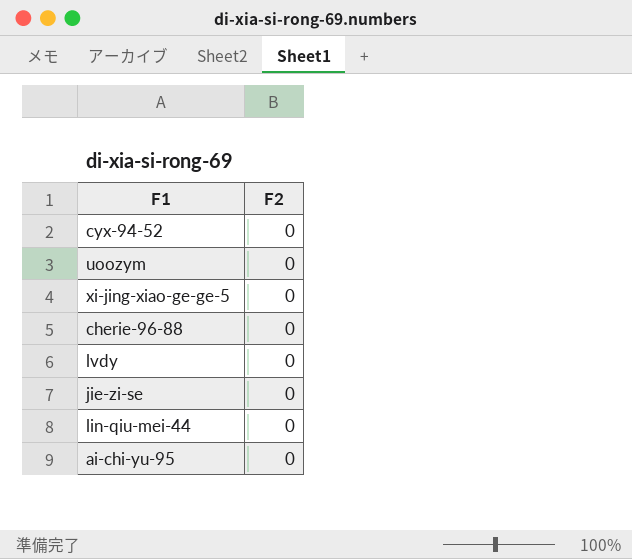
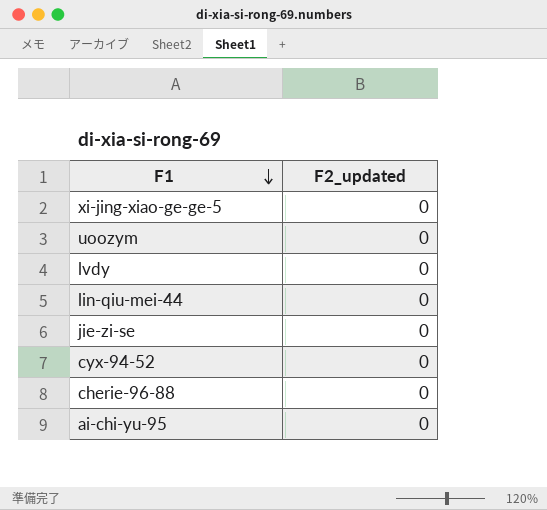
row order: none -> F1 descending
column name: F2 -> F2_updated

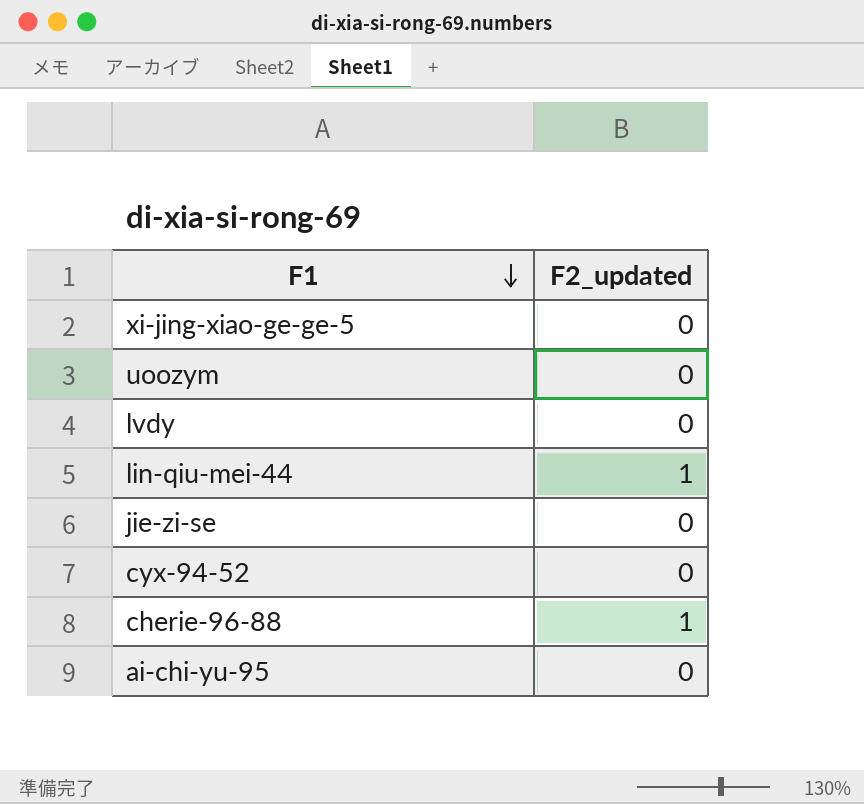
lin-qiu-mei-44 | F2_updated: 0 -> 1
cherie-96-88 | F2_updated: 0 -> 1

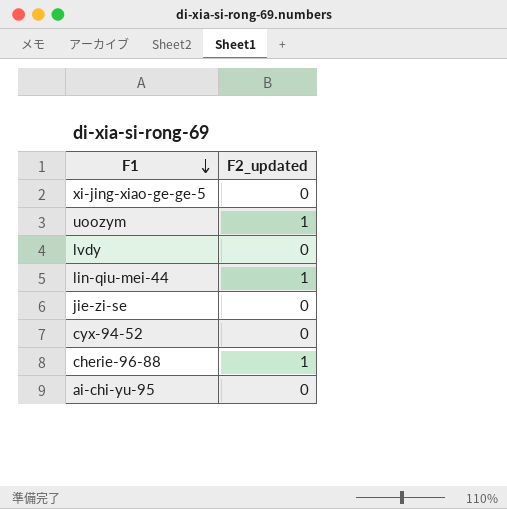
uoozym | F2_updated: 0 -> 1

